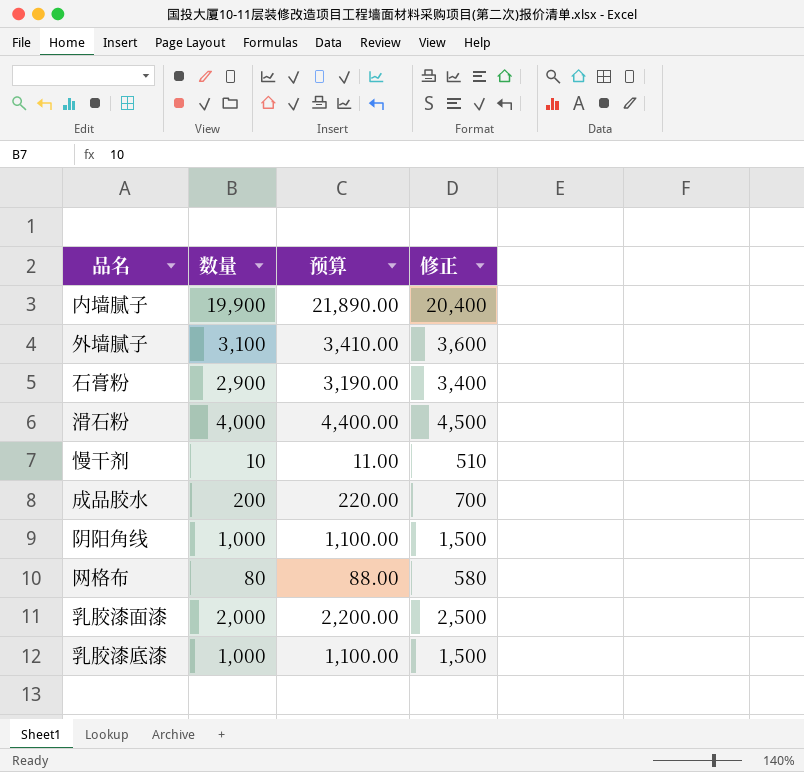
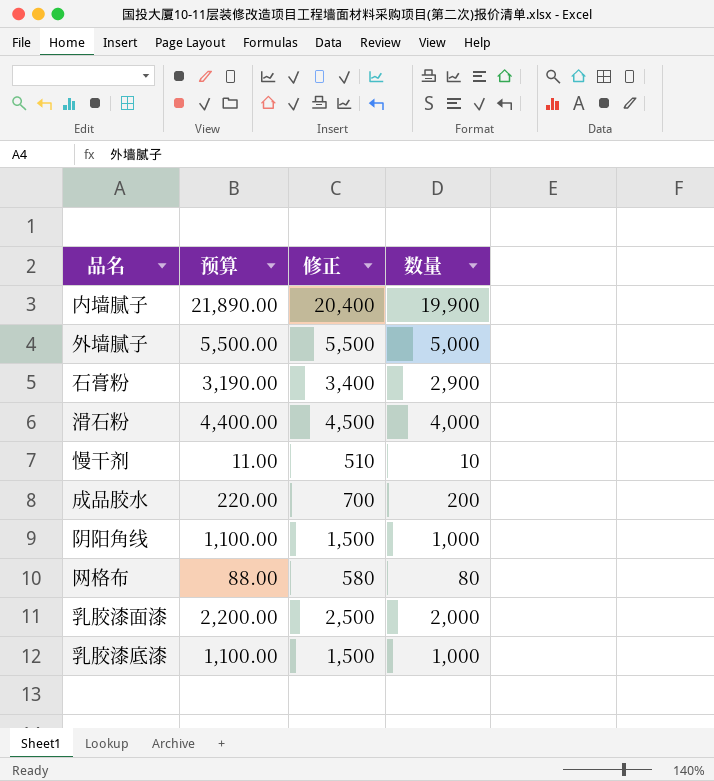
column 数量 | position: 2 -> 4
外墙腻子 | 预算: 3,410.00 -> 5,500.00
外墙腻子 | 修正: 3,600 -> 5,500
外墙腻子 | 数量: 3,100 -> 5,000

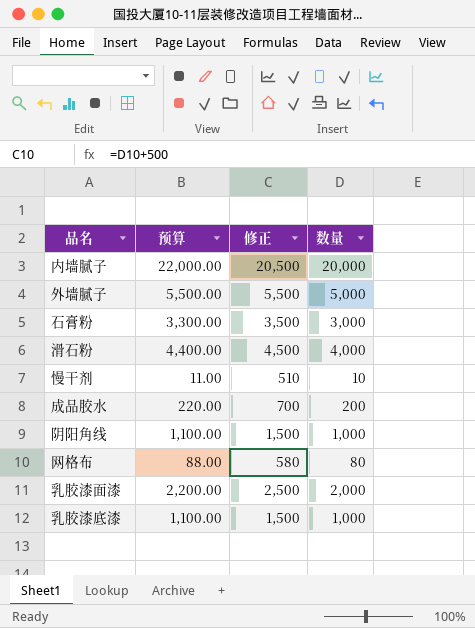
内墙腻子 | 预算: 21,890.00 -> 22,000.00
内墙腻子 | 修正: 20,400 -> 20,500
内墙腻子 | 数量: 19,900 -> 20,000
石膏粉 | 预算: 3,190.00 -> 3,300.00
石膏粉 | 修正: 3,400 -> 3,500
石膏粉 | 数量: 2,900 -> 3,000

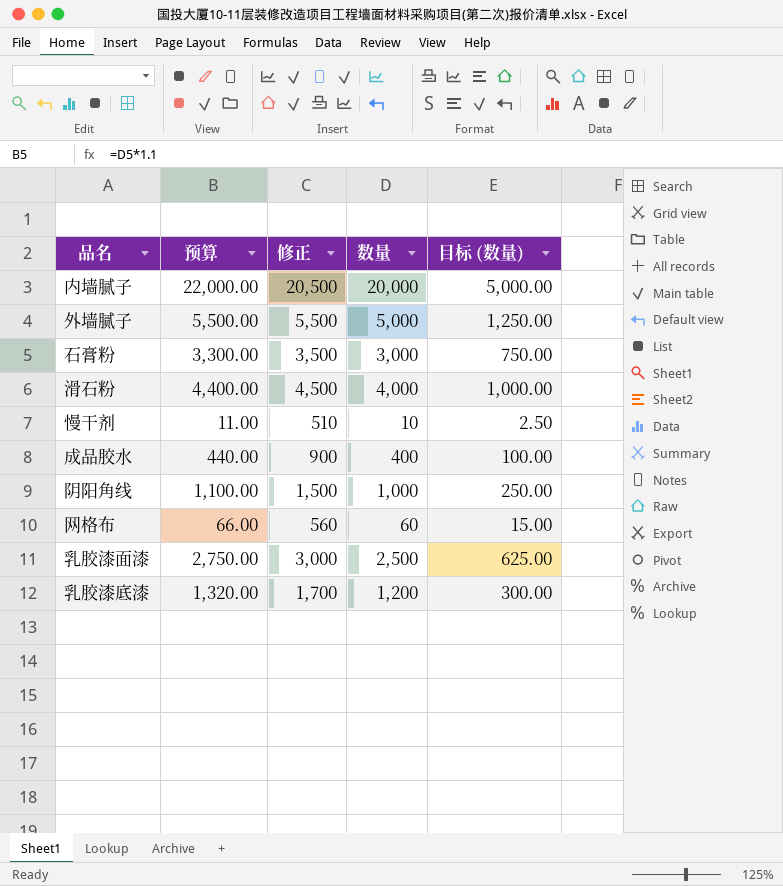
column 目标 (数量) | formula: none -> [数量] * 0.25
成品胶水 | 预算: 220.00 -> 440.00
成品胶水 | 修正: 700 -> 900
成品胶水 | 数量: 200 -> 400
网格布 | 预算: 88.00 -> 66.00
网格布 | 修正: 580 -> 560
网格布 | 数量: 80 -> 60
乳胶漆面漆 | 预算: 2,200.00 -> 2,750.00
乳胶漆面漆 | 修正: 2,500 -> 3,000
乳胶漆面漆 | 数量: 2,000 -> 2,500
乳胶漆底漆 | 预算: 1,100.00 -> 1,320.00
乳胶漆底漆 | 修正: 1,500 -> 1,700
乳胶漆底漆 | 数量: 1,000 -> 1,200

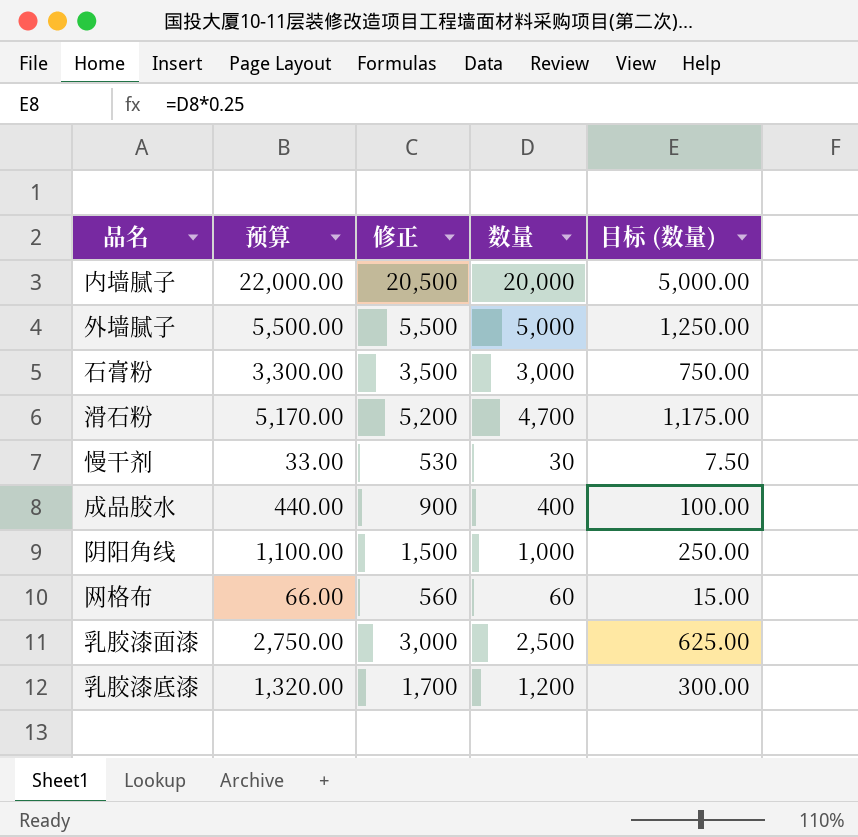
滑石粉 | 预算: 4,400.00 -> 5,170.00
滑石粉 | 修正: 4,500 -> 5,200
滑石粉 | 数量: 4,000 -> 4,700
滑石粉 | 目标 (数量): 1,000.00 -> 1,175.00
慢干剂 | 预算: 11.00 -> 33.00
慢干剂 | 修正: 510 -> 530
慢干剂 | 数量: 10 -> 30
慢干剂 | 目标 (数量): 2.50 -> 7.50

